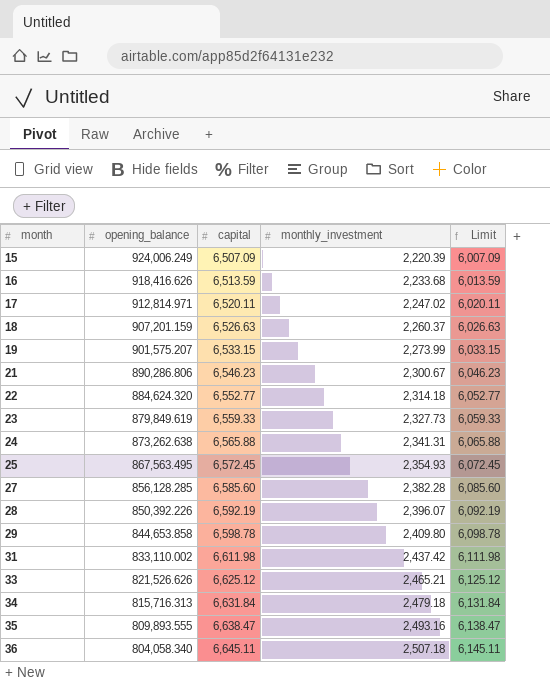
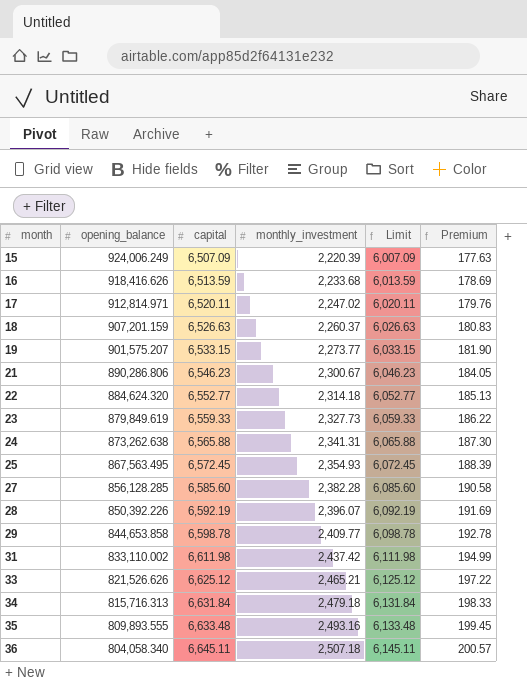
column Premium | formula: none -> [monthly_investment] * 0.08
19 | monthly_investment: 2,273.99 -> 2,273.77
29 | monthly_investment: 2,409.80 -> 2,409.77
35 | capital: 6,638.47 -> 6,633.48
35 | Limit: 6,138.47 -> 6,133.48

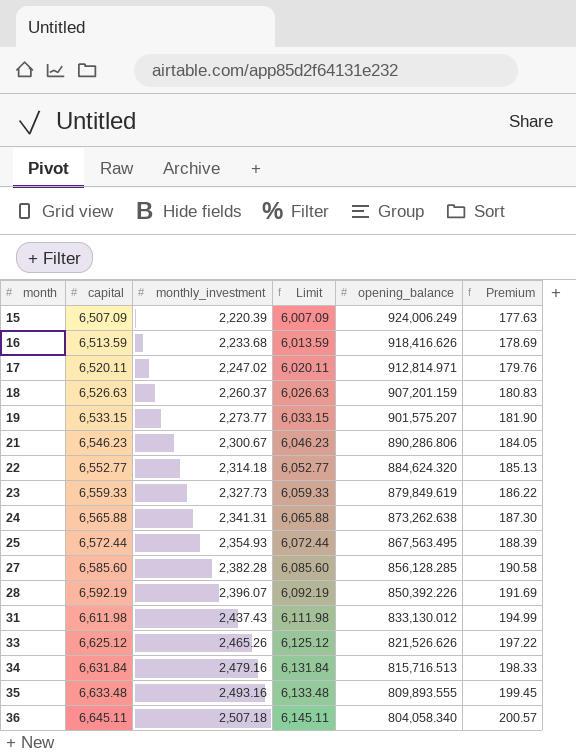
column opening_balance | position: 2 -> 5
row 29: 844,653.858 | 6,598.78 | 2,409.77 | 6,098.78 | 192.78 -> none
25 | capital: 6,572.45 -> 6,572.44
25 | Limit: 6,072.45 -> 6,072.44
31 | monthly_investment: 2,437.42 -> 2,437.43
31 | opening_balance: 833,110.002 -> 833,130.012
33 | monthly_investment: 2,465.21 -> 2,465.26
34 | monthly_investment: 2,479.18 -> 2,479.16
34 | opening_balance: 815,716.313 -> 815,716.513

